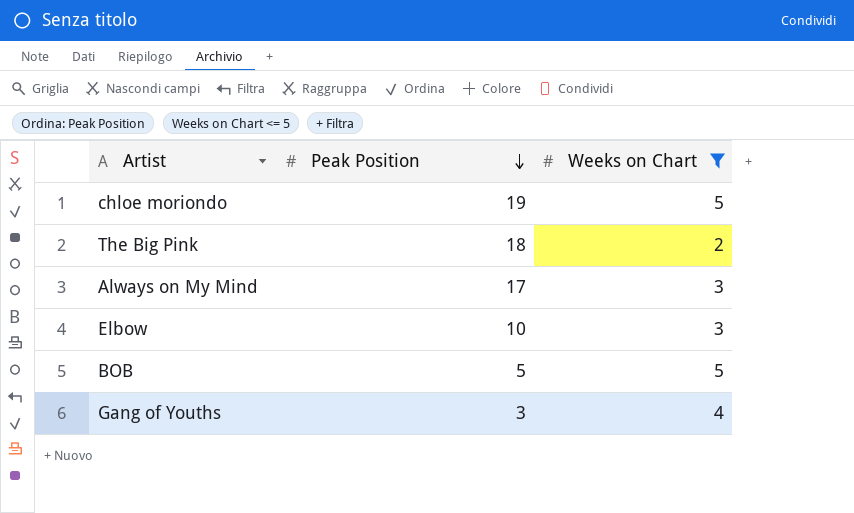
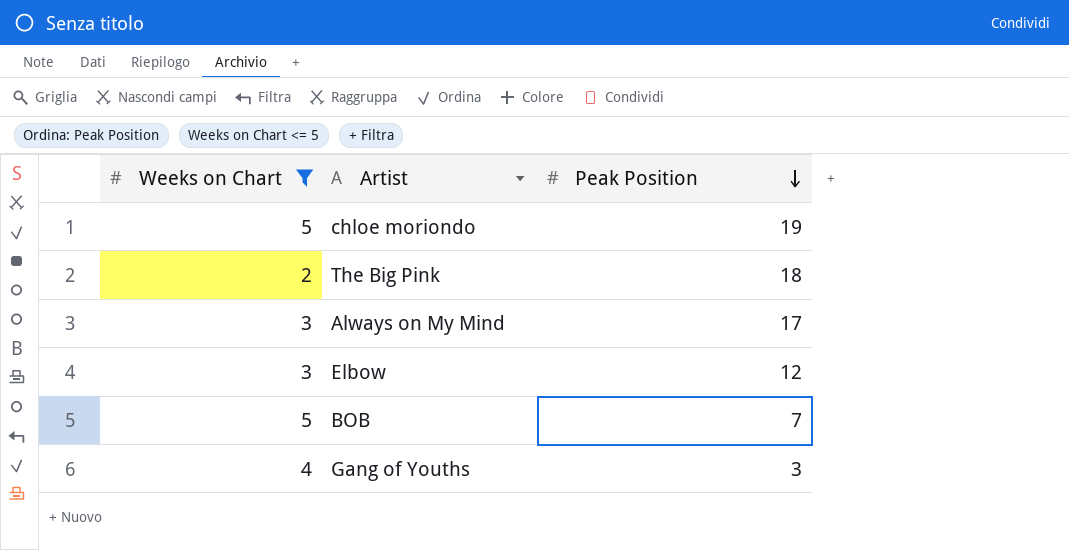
column Weeks on Chart | position: 3 -> 1
Elbow | Peak Position: 10 -> 12
BOB | Peak Position: 5 -> 7

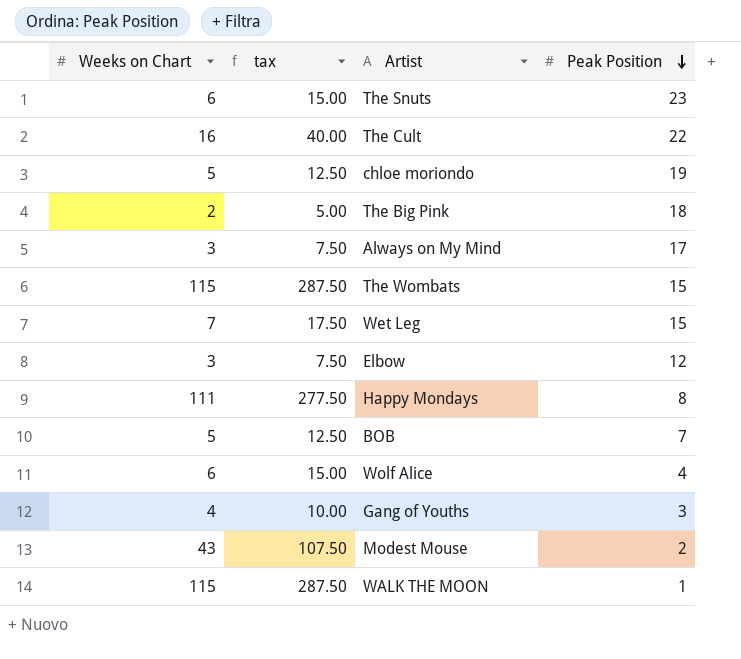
filter: Weeks on Chart <= 5 -> none
column tax | formula: none -> [Weeks on Chart] * 2.5

